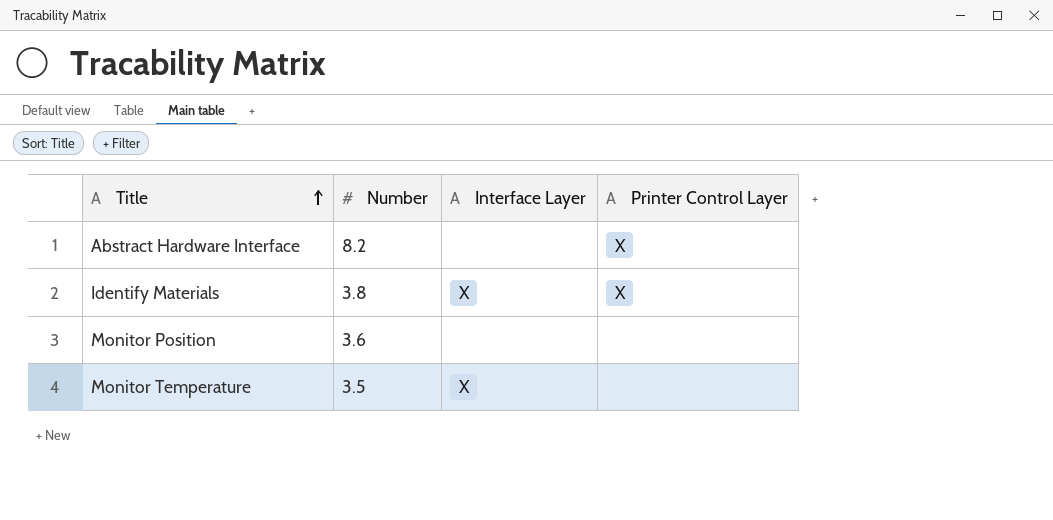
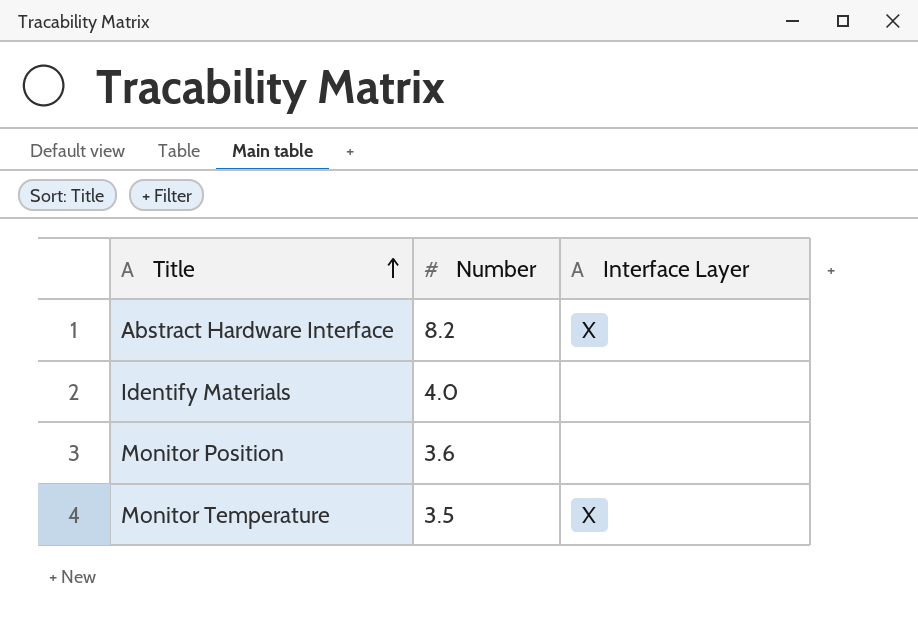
column Printer Control Layer | position: 4 -> none
Abstract Hardware Interface | Interface Layer: none -> X
Identify Materials | Number: 3.8 -> 4.0
Identify Materials | Interface Layer: X -> none

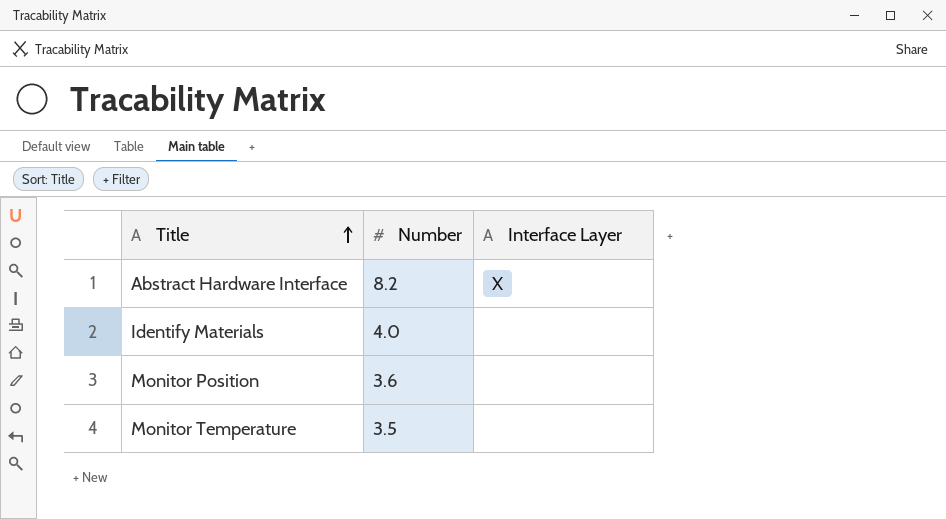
Monitor Temperature | Interface Layer: X -> none

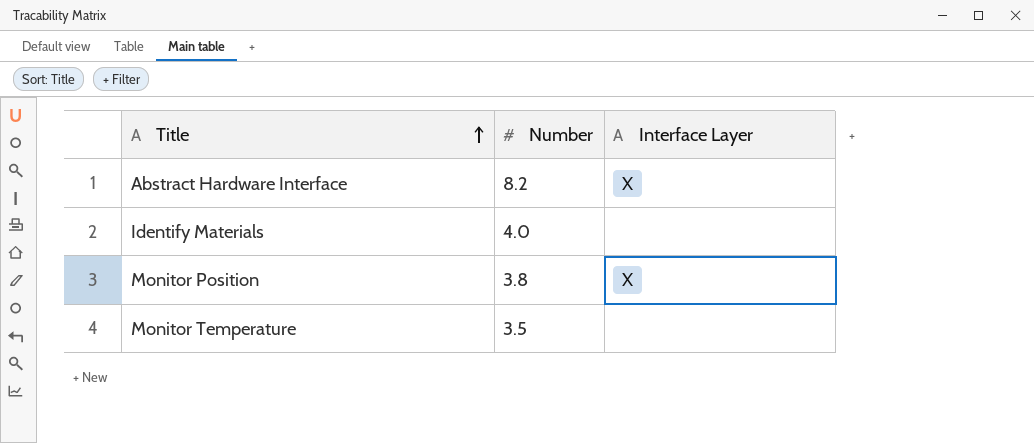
Monitor Position | Number: 3.6 -> 3.8
Monitor Position | Interface Layer: none -> X

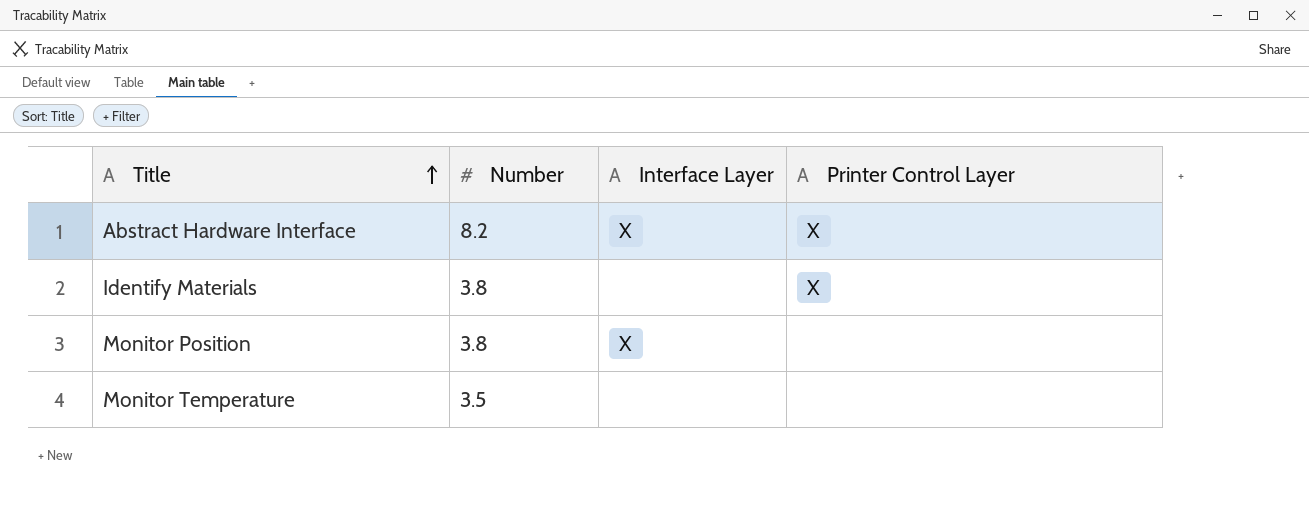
column Printer Control Layer | position: none -> 4
Identify Materials | Number: 4.0 -> 3.8

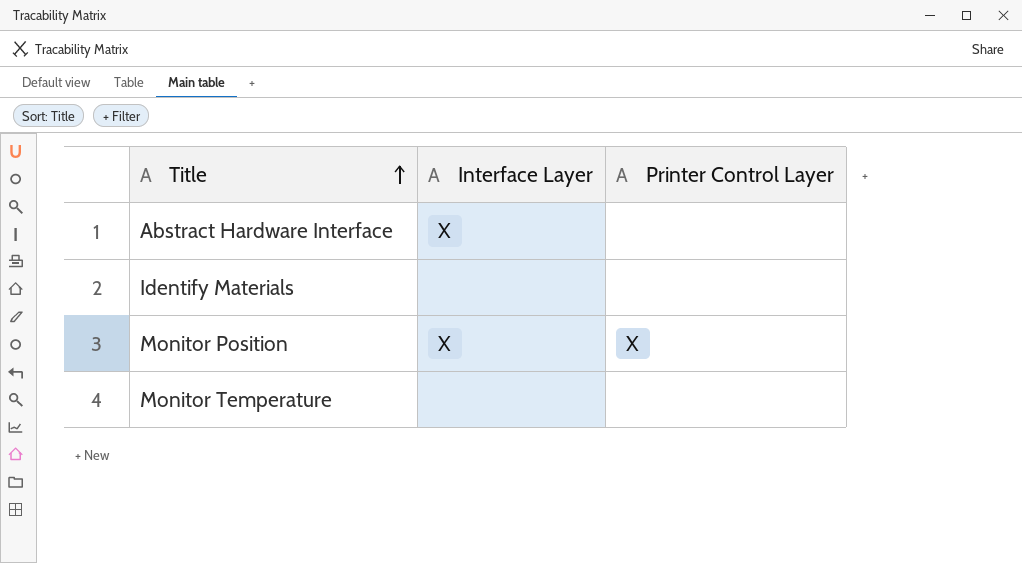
column Number | position: 2 -> none
Abstract Hardware Interface | Printer Control Layer: X -> none
Identify Materials | Printer Control Layer: X -> none
Monitor Position | Printer Control Layer: none -> X

